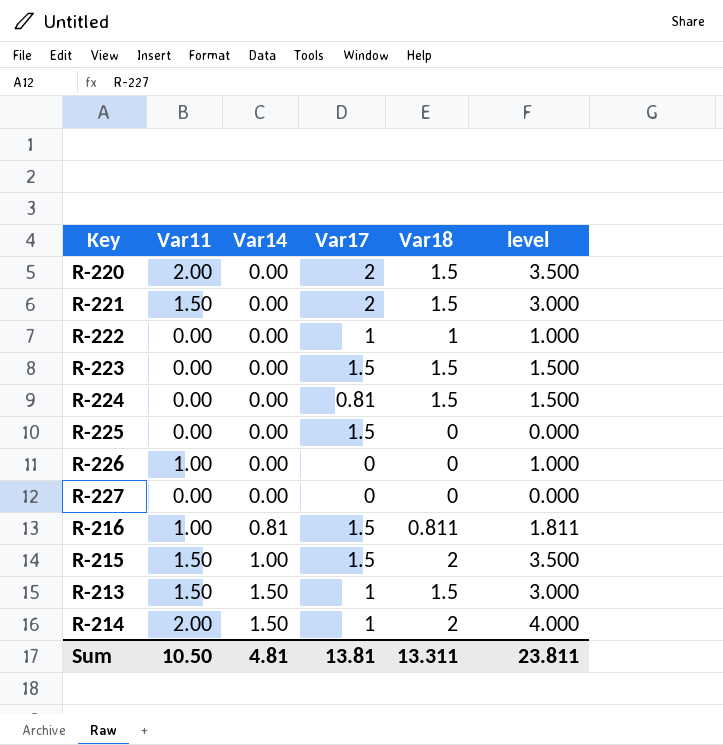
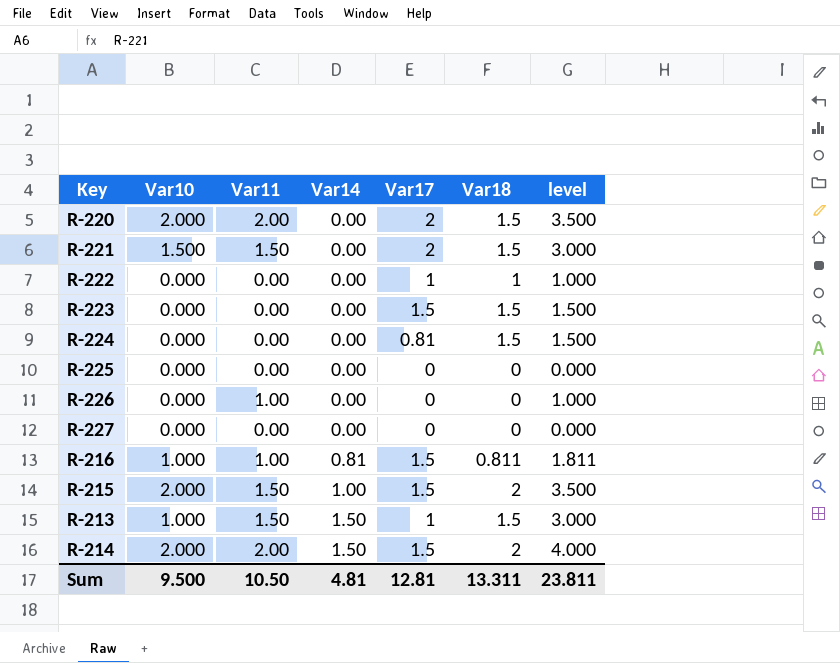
column Var10 | position: none -> 2
R-225 | Var17: 1.5 -> 0
R-214 | Var17: 1 -> 1.5
Sum | Var17: 13.81 -> 12.81

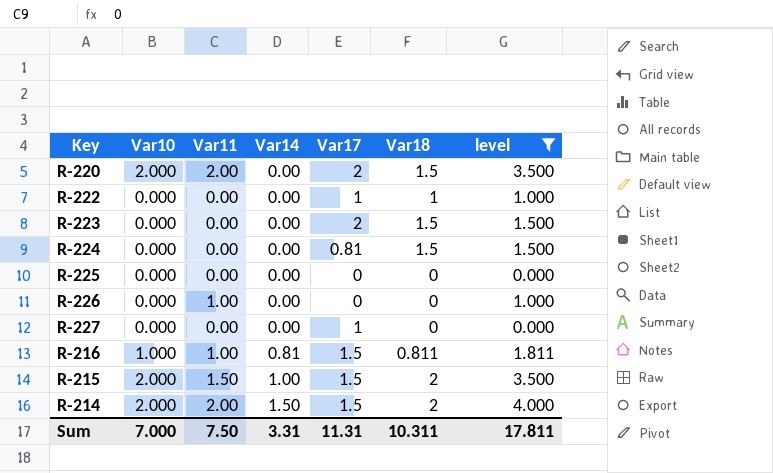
filter: none -> level != 3.000
R-223 | Var17: 1.5 -> 2
R-227 | Var17: 0 -> 1
Sum | Var10: 9.500 -> 7.000
Sum | Var11: 10.50 -> 7.50
Sum | Var14: 4.81 -> 3.31
Sum | Var17: 12.81 -> 11.31
Sum | Var18: 13.311 -> 10.311
Sum | level: 23.811 -> 17.811

